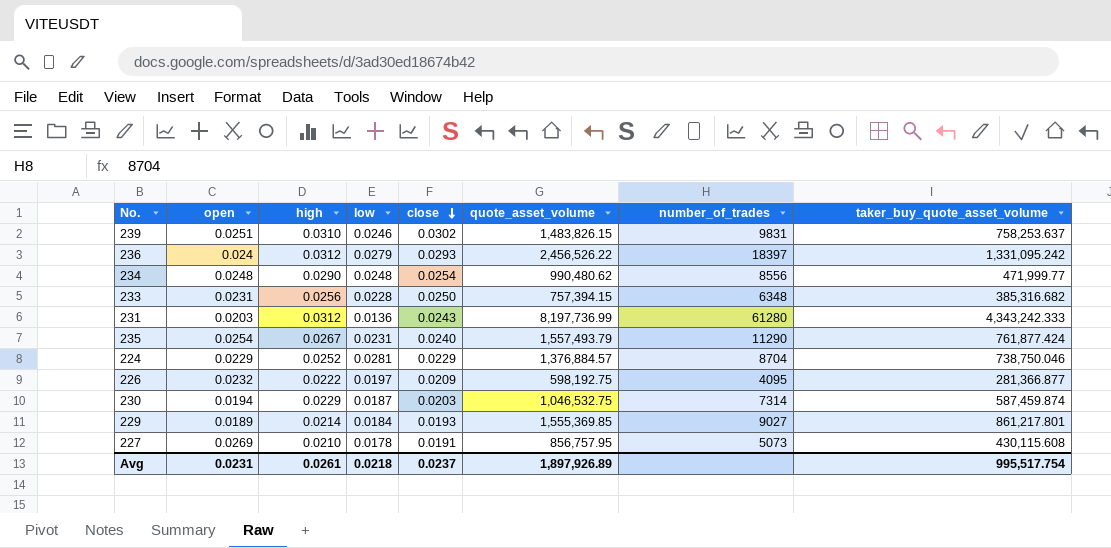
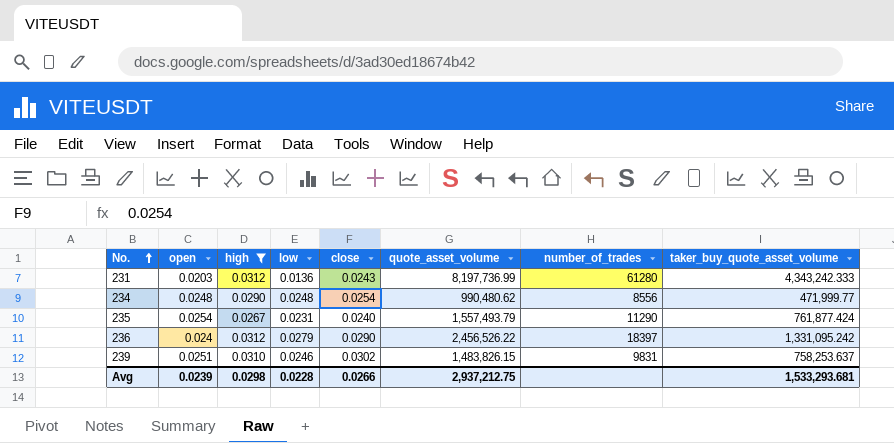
filter: none -> high >= 0.0267
row order: close descending -> No. ascending
236 | close: 0.0293 -> 0.0290
Avg | open: 0.0231 -> 0.0239
Avg | high: 0.0261 -> 0.0298
Avg | low: 0.0218 -> 0.0228
Avg | close: 0.0237 -> 0.0266
Avg | quote_asset_volume: 1,897,926.89 -> 2,937,212.75
Avg | taker_buy_quote_asset_volume: 995,517.754 -> 1,533,293.681

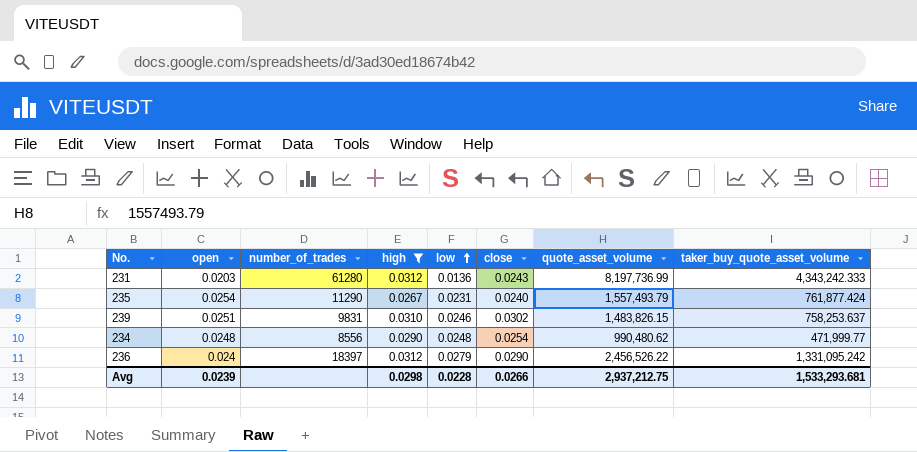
row order: No. ascending -> low ascending
column number_of_trades | position: 7 -> 3

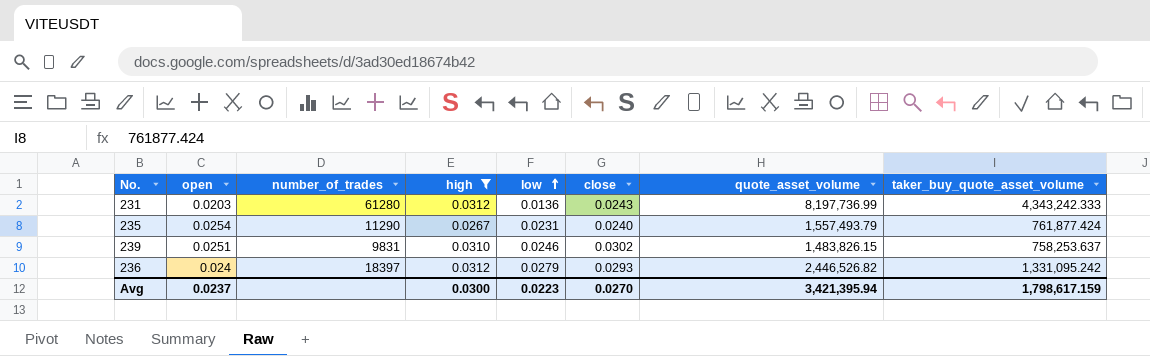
row 234: 0.0248 | 8556 | 0.0290 | 0.0248 | 0.0254 | 990,480.62 | 471,999.77 -> none
236 | close: 0.0290 -> 0.0293
236 | quote_asset_volume: 2,456,526.22 -> 2,446,526.82
Avg | open: 0.0239 -> 0.0237
Avg | high: 0.0298 -> 0.0300
Avg | low: 0.0228 -> 0.0223
Avg | close: 0.0266 -> 0.0270
Avg | quote_asset_volume: 2,937,212.75 -> 3,421,395.94
Avg | taker_buy_quote_asset_volume: 1,533,293.681 -> 1,798,617.159

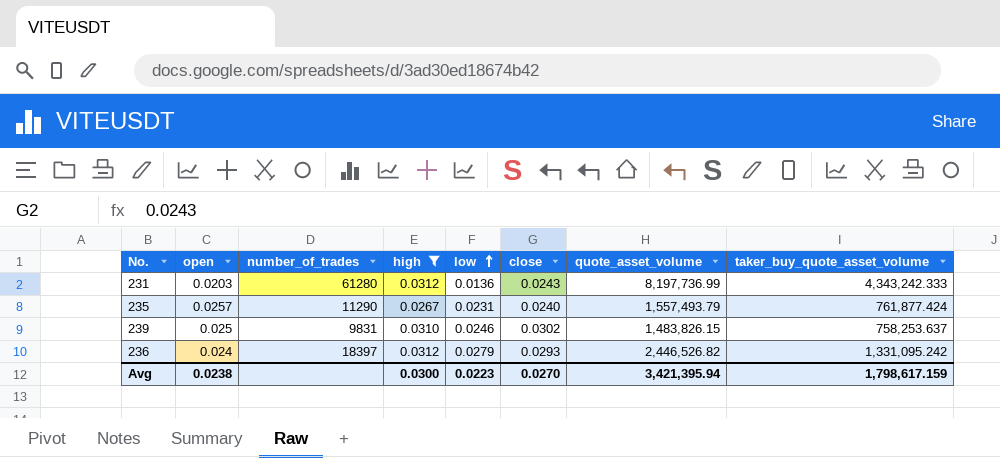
235 | open: 0.0254 -> 0.0257
239 | open: 0.0251 -> 0.025
Avg | open: 0.0237 -> 0.0238

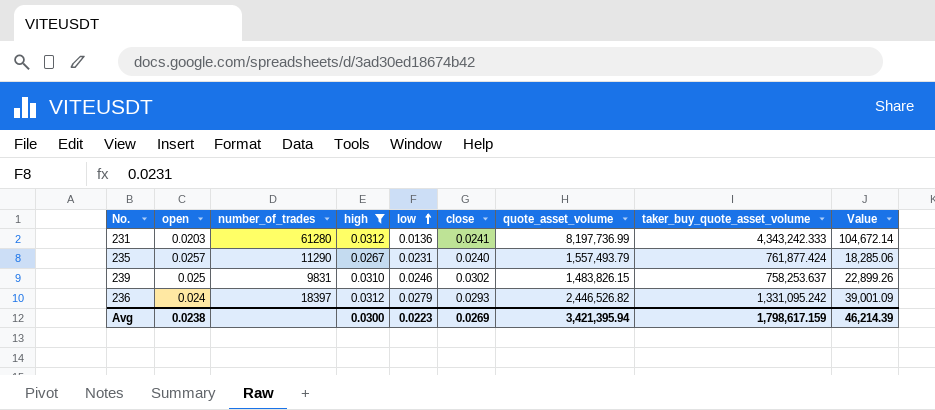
column Value | formula: none -> [close] * [taker_buy_quote_asset_volume]
231 | close: 0.0243 -> 0.0241
Avg | close: 0.0270 -> 0.0269

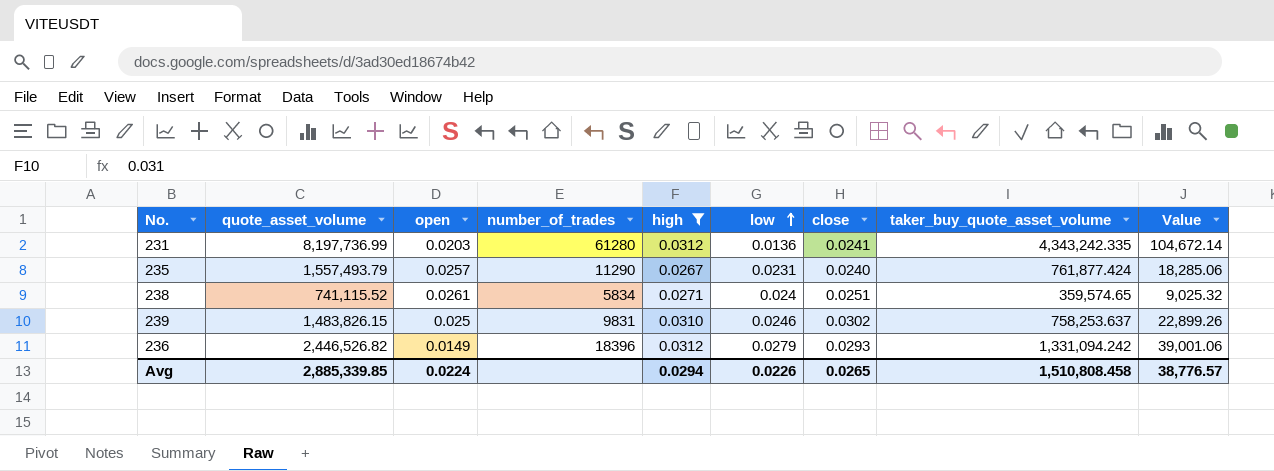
column quote_asset_volume | position: 7 -> 2
231 | taker_buy_quote_asset_volume: 4,343,242.333 -> 4,343,242.335
row 238: none -> 741,115.52 | 0.0261 | 5834 | 0.0271 | 0.024 | 0.0251 | 359,574.65 | 9,025.32
236 | open: 0.024 -> 0.0149
236 | number_of_trades: 18397 -> 18396
236 | taker_buy_quote_asset_volume: 1,331,095.242 -> 1,331,094.242
236 | Value: 39,001.09 -> 39,001.06
Avg | quote_asset_volume: 3,421,395.94 -> 2,885,339.85
Avg | open: 0.0238 -> 0.0224
Avg | high: 0.0300 -> 0.0294
Avg | low: 0.0223 -> 0.0226
Avg | close: 0.0269 -> 0.0265
Avg | taker_buy_quote_asset_volume: 1,798,617.159 -> 1,510,808.458
Avg | Value: 46,214.39 -> 38,776.57

